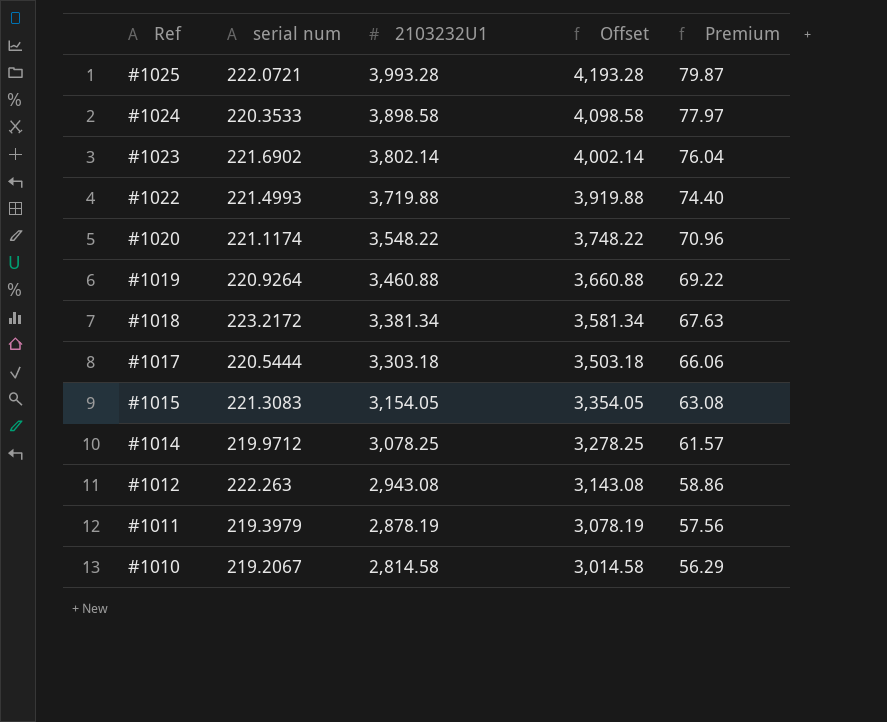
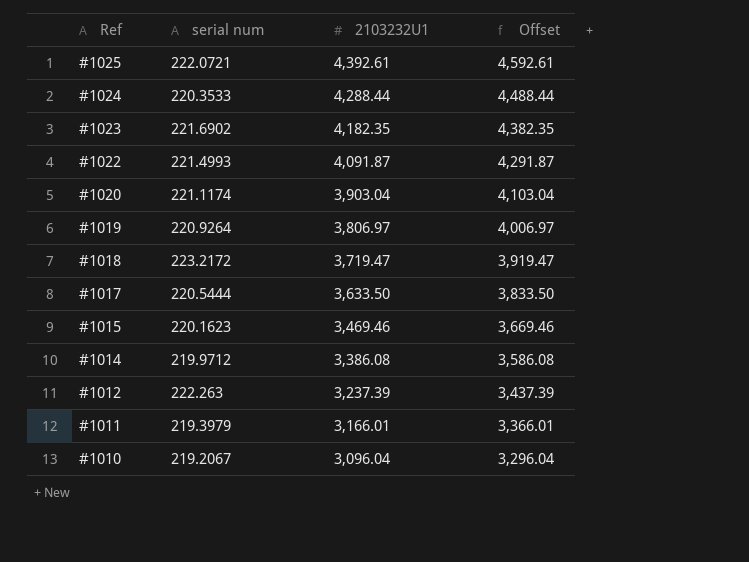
column Premium | formula: [2103232U1] * 0.02 -> none
#1025 | 2103232U1: 3,993.28 -> 4,392.61
#1025 | Offset: 4,193.28 -> 4,592.61
#1024 | 2103232U1: 3,898.58 -> 4,288.44
#1024 | Offset: 4,098.58 -> 4,488.44
#1023 | 2103232U1: 3,802.14 -> 4,182.35
#1023 | Offset: 4,002.14 -> 4,382.35
#1022 | 2103232U1: 3,719.88 -> 4,091.87
#1022 | Offset: 3,919.88 -> 4,291.87
#1020 | 2103232U1: 3,548.22 -> 3,903.04
#1020 | Offset: 3,748.22 -> 4,103.04
#1019 | 2103232U1: 3,460.88 -> 3,806.97
#1019 | Offset: 3,660.88 -> 4,006.97
#1018 | 2103232U1: 3,381.34 -> 3,719.47
#1018 | Offset: 3,581.34 -> 3,919.47
#1017 | 2103232U1: 3,303.18 -> 3,633.50
#1017 | Offset: 3,503.18 -> 3,833.50
#1015 | serial num: 221.3083 -> 220.1623
#1015 | 2103232U1: 3,154.05 -> 3,469.46
#1015 | Offset: 3,354.05 -> 3,669.46
#1014 | 2103232U1: 3,078.25 -> 3,386.08
#1014 | Offset: 3,278.25 -> 3,586.08
#1012 | 2103232U1: 2,943.08 -> 3,237.39
#1012 | Offset: 3,143.08 -> 3,437.39
#1011 | 2103232U1: 2,878.19 -> 3,166.01
#1011 | Offset: 3,078.19 -> 3,366.01
#1010 | 2103232U1: 2,814.58 -> 3,096.04
#1010 | Offset: 3,014.58 -> 3,296.04

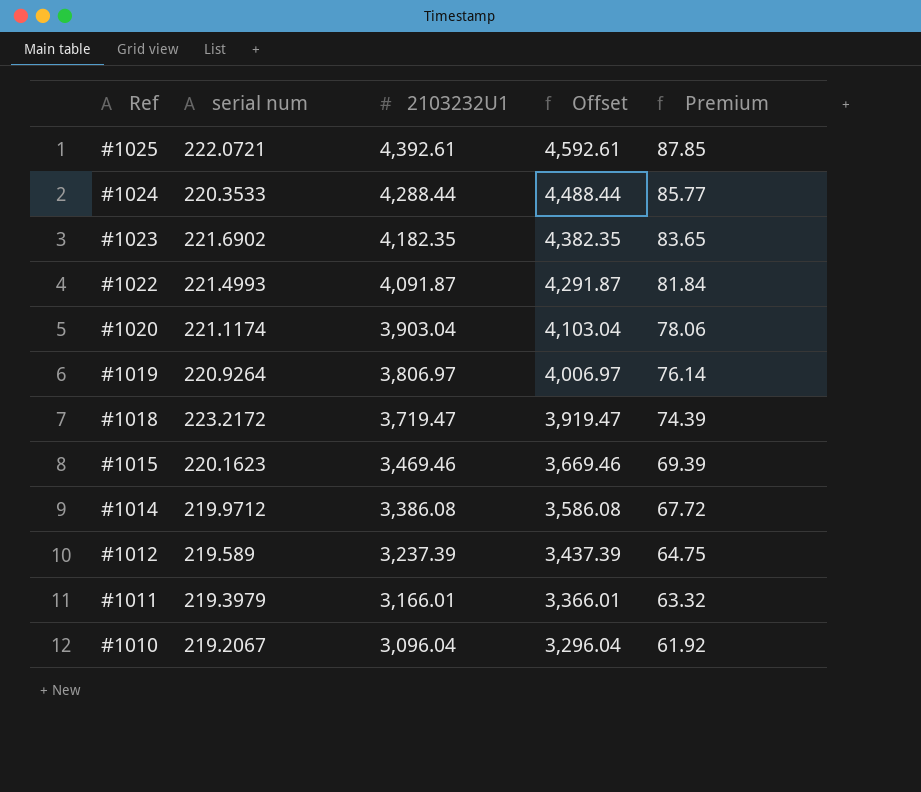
column Premium | formula: none -> [2103232U1] * 0.02
row #1017: 220.5444 | 3,633.50 | 3,833.50 -> none
#1012 | serial num: 222.263 -> 219.589

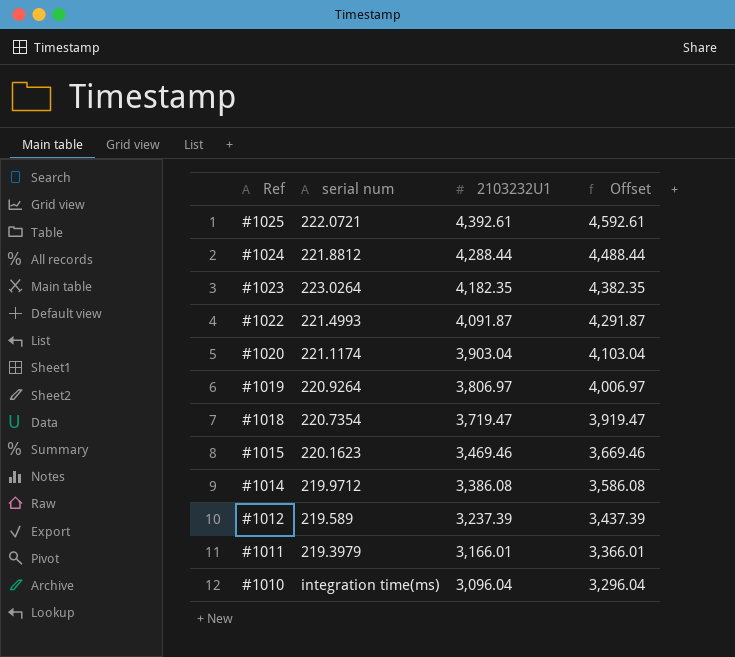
column Premium | formula: [2103232U1] * 0.02 -> none
#1024 | serial num: 220.3533 -> 221.8812
#1023 | serial num: 221.6902 -> 223.0264
#1018 | serial num: 223.2172 -> 220.7354
#1010 | serial num: 219.2067 -> integration time(ms)

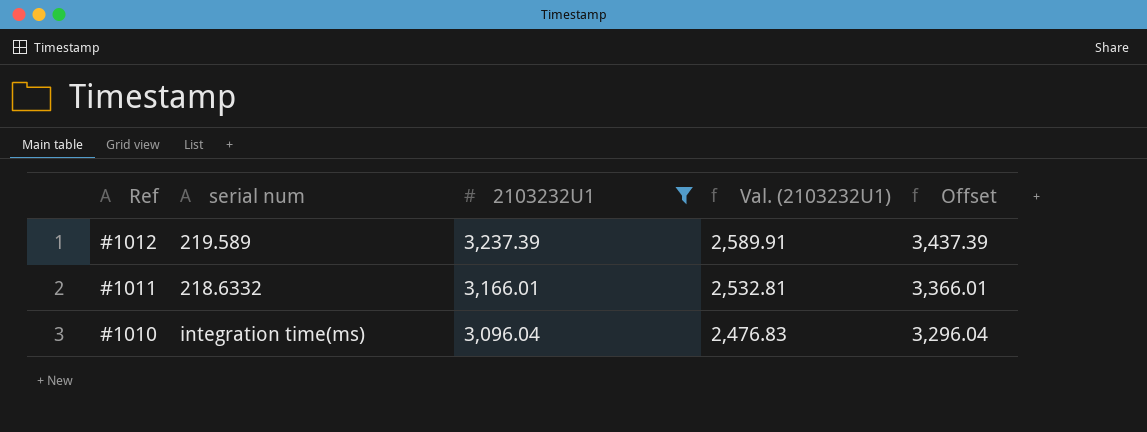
filter: none -> 2103232U1 <= 3,237.39
column Val. (2103232U1) | formula: none -> [2103232U1] * 0.8
#1011 | serial num: 219.3979 -> 218.6332

